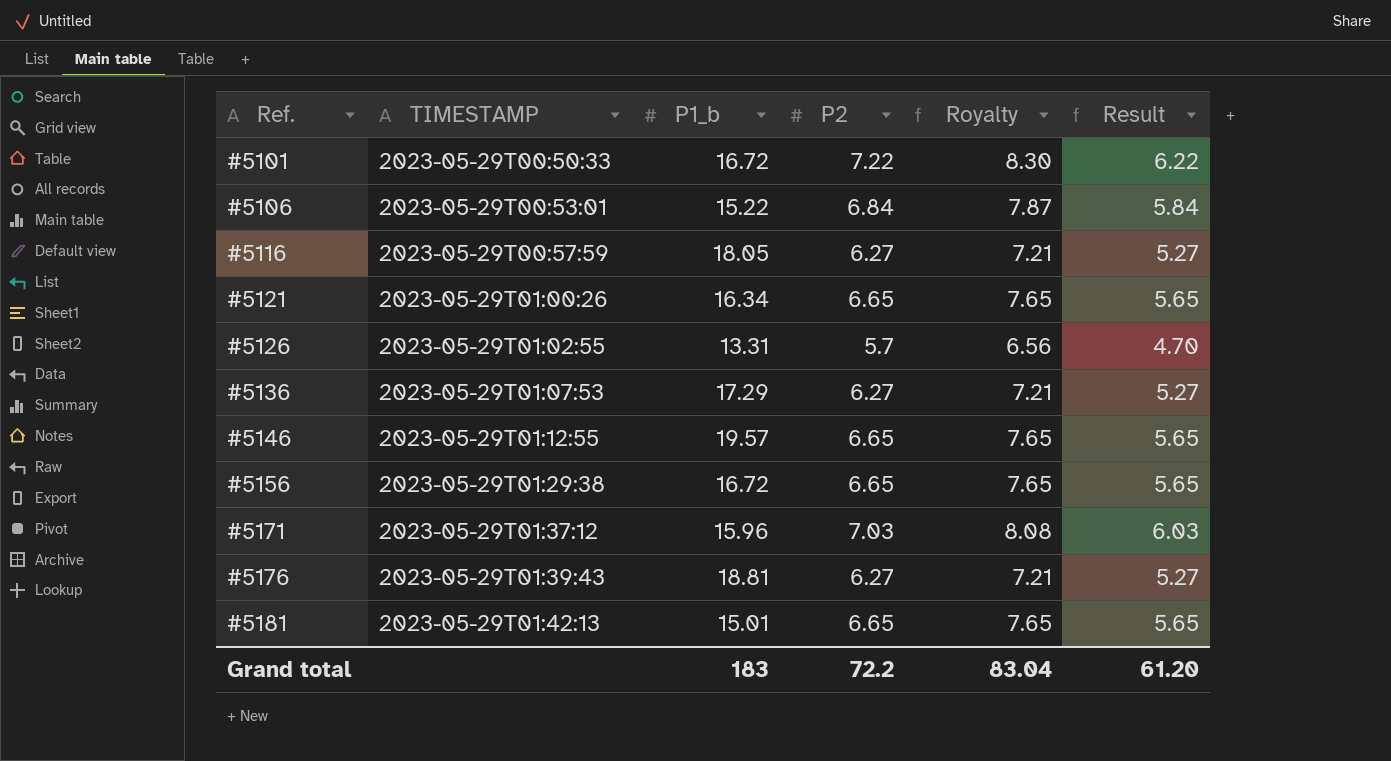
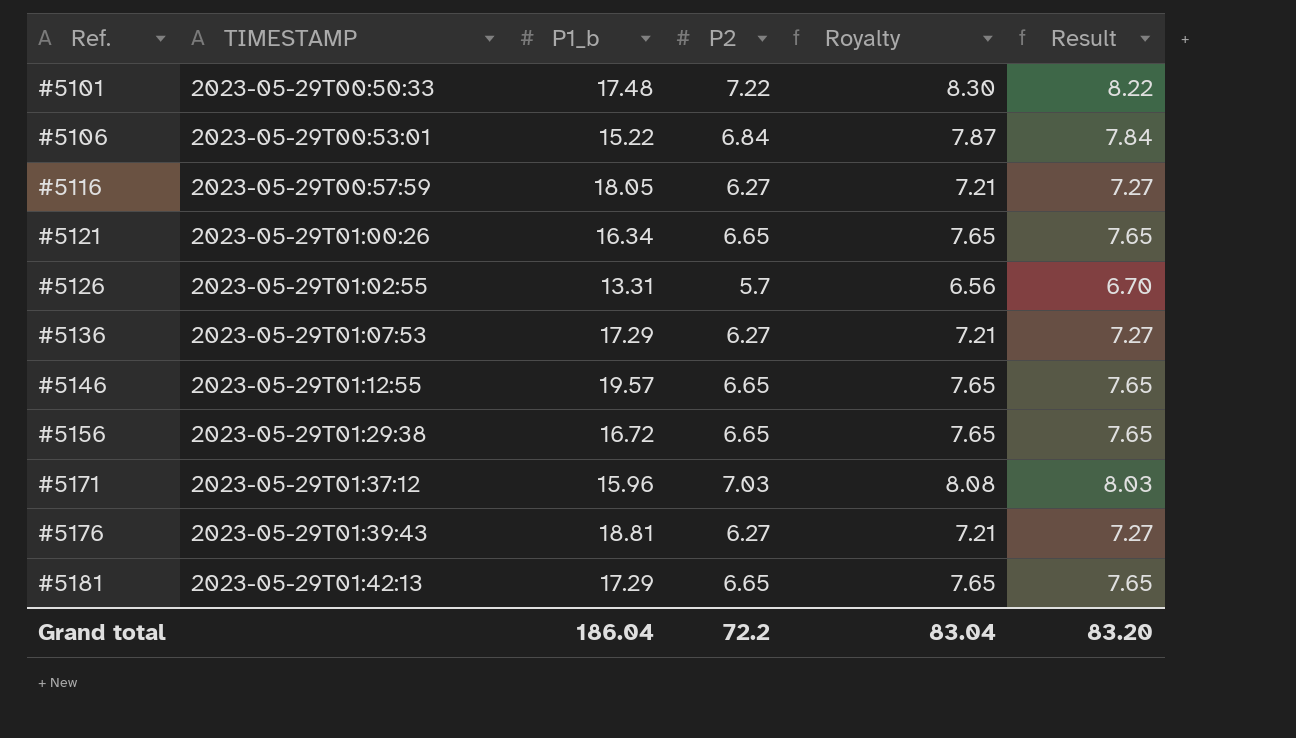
column Result | formula: [P2] - 1 -> [P2] + 1
#5101 | P1_b: 16.72 -> 17.48
#5181 | P1_b: 15.01 -> 17.29
Grand total | P1_b: 183 -> 186.04
Grand total | Result: 61.20 -> 83.20

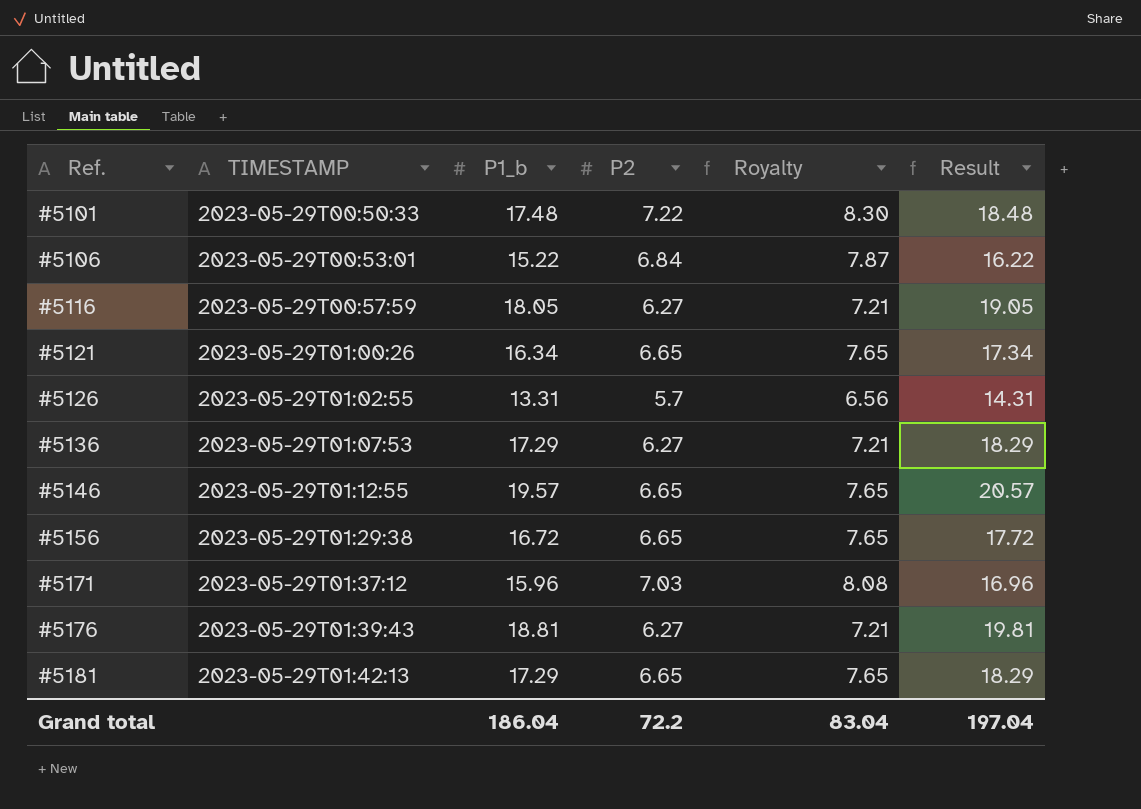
column Result | formula: [P2] + 1 -> [P1_b] + 1
Grand total | Result: 83.20 -> 197.04

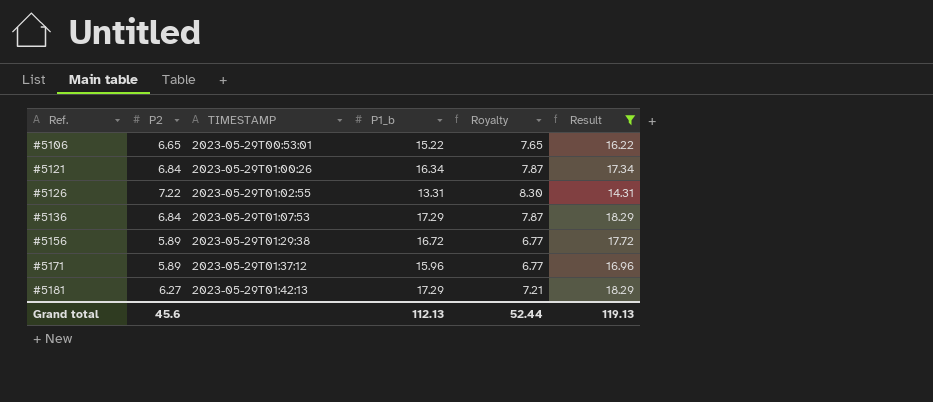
filter: none -> Result <= 18.29
column P2 | position: 4 -> 2
#5106 | P2: 6.84 -> 6.65
#5106 | Royalty: 7.87 -> 7.65
#5121 | P2: 6.65 -> 6.84
#5121 | Royalty: 7.65 -> 7.87
#5126 | P2: 5.7 -> 7.22
#5126 | Royalty: 6.56 -> 8.30
#5136 | P2: 6.27 -> 6.84
#5136 | Royalty: 7.21 -> 7.87
#5156 | P2: 6.65 -> 5.89
#5156 | Royalty: 7.65 -> 6.77
#5171 | P2: 7.03 -> 5.89
#5171 | Royalty: 8.08 -> 6.77
#5181 | P2: 6.65 -> 6.27
#5181 | Royalty: 7.65 -> 7.21
Grand total | P2: 72.2 -> 45.6
Grand total | P1_b: 186.04 -> 112.13
Grand total | Royalty: 83.04 -> 52.44
Grand total | Result: 197.04 -> 119.13

